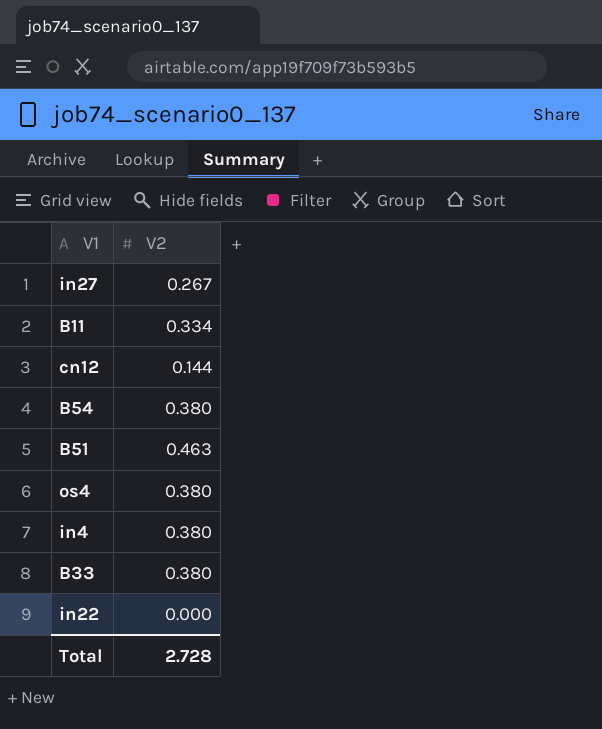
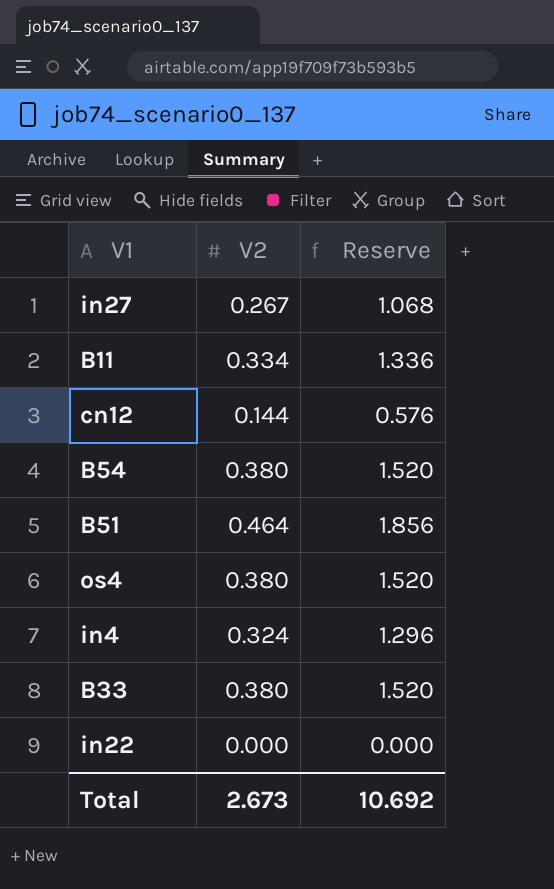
column Reserve | formula: none -> [V2] * 4
B51 | V2: 0.463 -> 0.464
in4 | V2: 0.380 -> 0.324
Total | V2: 2.728 -> 2.673

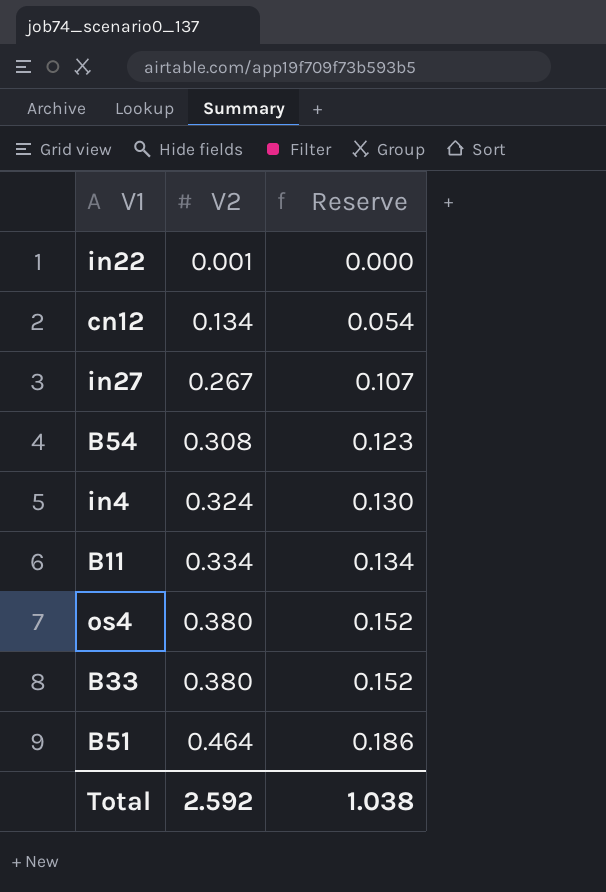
row order: none -> V2 ascending
column Reserve | formula: [V2] * 4 -> [V2] * 0.4
in22 | V2: 0.000 -> 0.001
cn12 | V2: 0.144 -> 0.134
B54 | V2: 0.380 -> 0.308
Total | V2: 2.673 -> 2.592
Total | Reserve: 10.692 -> 1.038

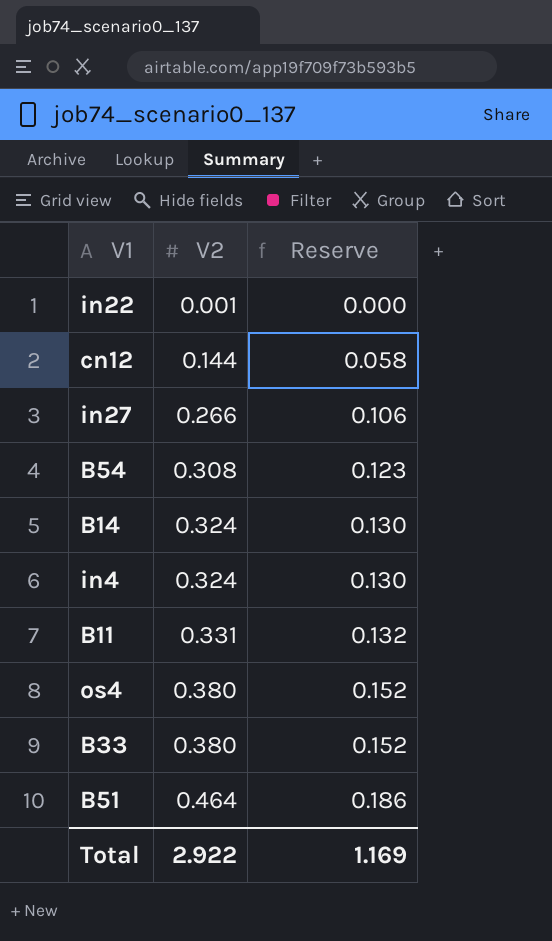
cn12 | V2: 0.134 -> 0.144
cn12 | Reserve: 0.054 -> 0.058
in27 | V2: 0.267 -> 0.266
in27 | Reserve: 0.107 -> 0.106
row B14: none -> 0.324 | 0.130
B11 | V2: 0.334 -> 0.331
B11 | Reserve: 0.134 -> 0.132
Total | V2: 2.592 -> 2.922
Total | Reserve: 1.038 -> 1.169

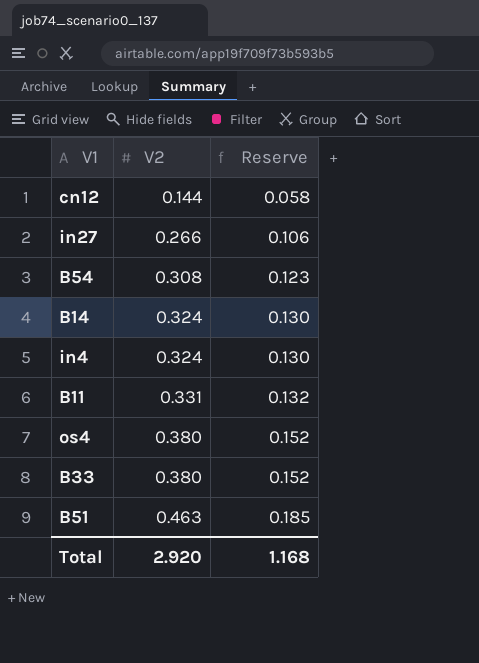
row in22: 0.001 | 0.000 -> none
B51 | V2: 0.464 -> 0.463
B51 | Reserve: 0.186 -> 0.185
Total | V2: 2.922 -> 2.920
Total | Reserve: 1.169 -> 1.168

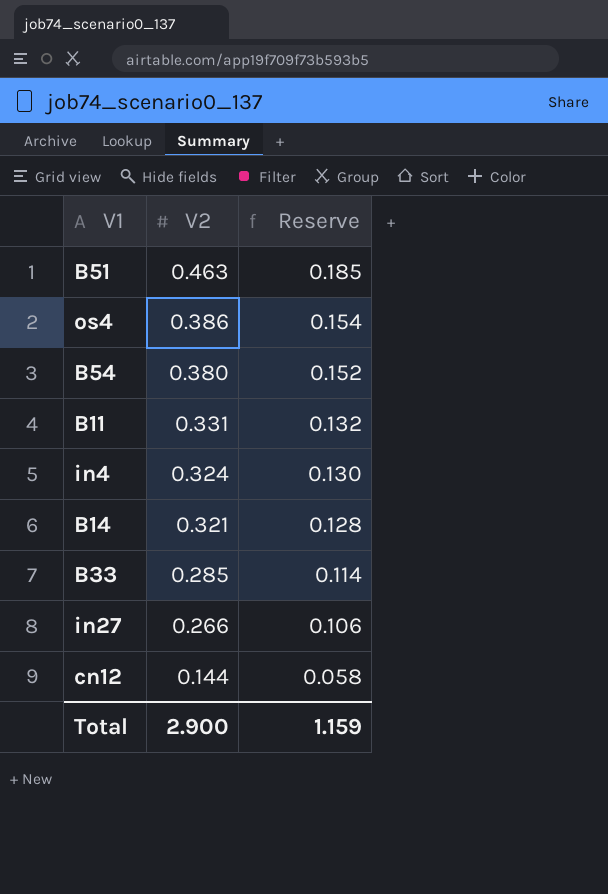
row order: V2 ascending -> V2 descending
os4 | V2: 0.380 -> 0.386
os4 | Reserve: 0.152 -> 0.154
B54 | V2: 0.308 -> 0.380
B54 | Reserve: 0.123 -> 0.152
B14 | V2: 0.324 -> 0.321
B14 | Reserve: 0.130 -> 0.128
B33 | V2: 0.380 -> 0.285
B33 | Reserve: 0.152 -> 0.114
Total | V2: 2.920 -> 2.900
Total | Reserve: 1.168 -> 1.159

